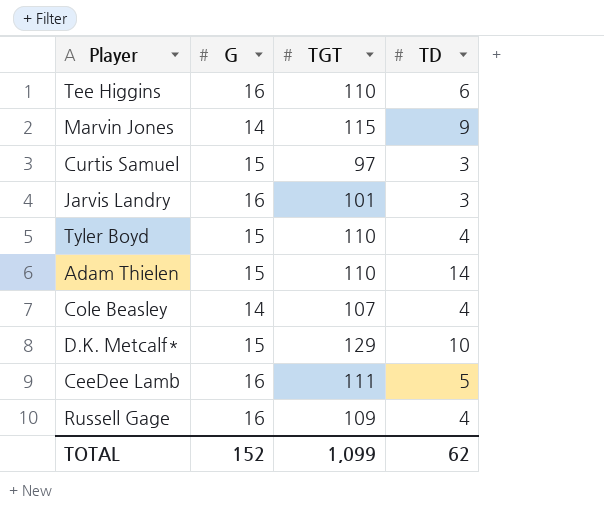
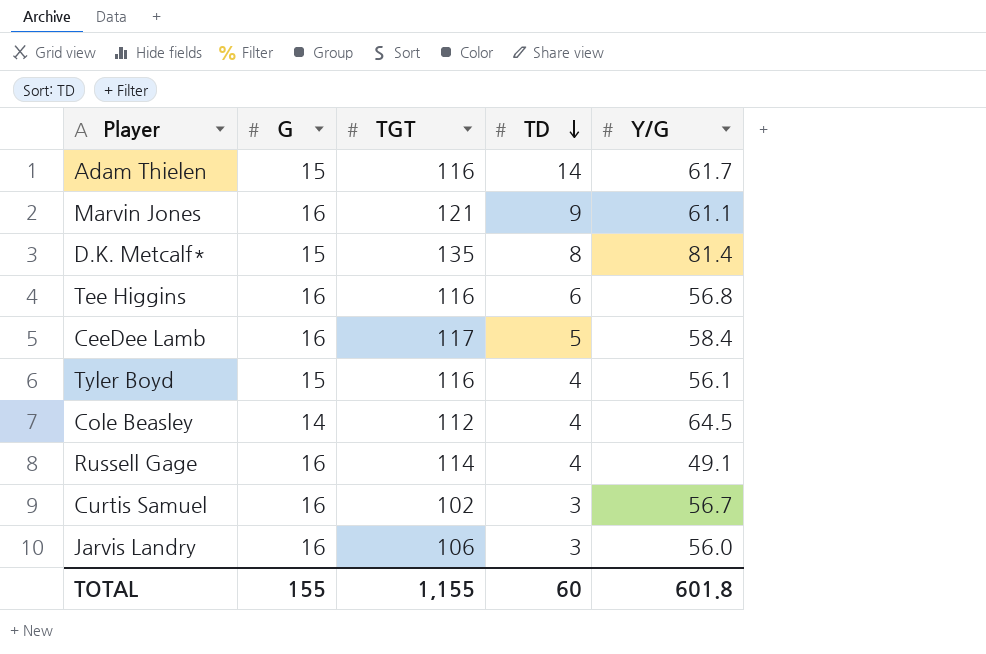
row order: none -> TD descending
column Y/G | position: none -> 5
Adam Thielen | TGT: 110 -> 116
Marvin Jones | G: 14 -> 16
Marvin Jones | TGT: 115 -> 121
D.K. Metcalf* | TGT: 129 -> 135
D.K. Metcalf* | TD: 10 -> 8
Tee Higgins | TGT: 110 -> 116
CeeDee Lamb | TGT: 111 -> 117
Tyler Boyd | TGT: 110 -> 116
Cole Beasley | TGT: 107 -> 112
Russell Gage | TGT: 109 -> 114
Curtis Samuel | G: 15 -> 16
Curtis Samuel | TGT: 97 -> 102
Jarvis Landry | TGT: 101 -> 106
TOTAL | G: 152 -> 155
TOTAL | TGT: 1,099 -> 1,155
TOTAL | TD: 62 -> 60

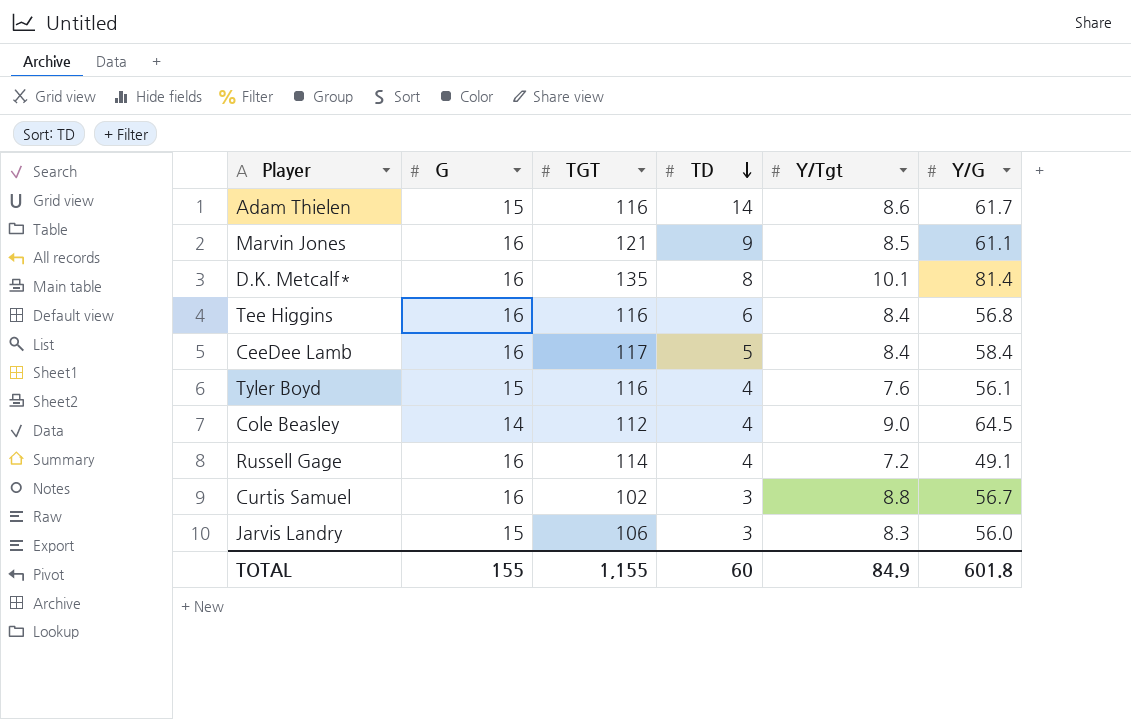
column Y/Tgt | position: none -> 5
D.K. Metcalf* | G: 15 -> 16
Jarvis Landry | G: 16 -> 15

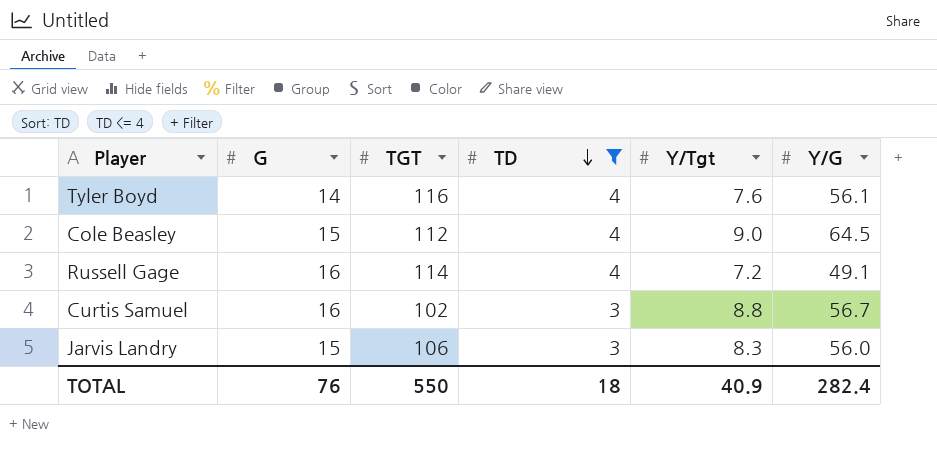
filter: none -> TD <= 4
Tyler Boyd | G: 15 -> 14
Cole Beasley | G: 14 -> 15
TOTAL | G: 155 -> 76
TOTAL | TGT: 1,155 -> 550
TOTAL | TD: 60 -> 18
TOTAL | Y/Tgt: 84.9 -> 40.9
TOTAL | Y/G: 601.8 -> 282.4

